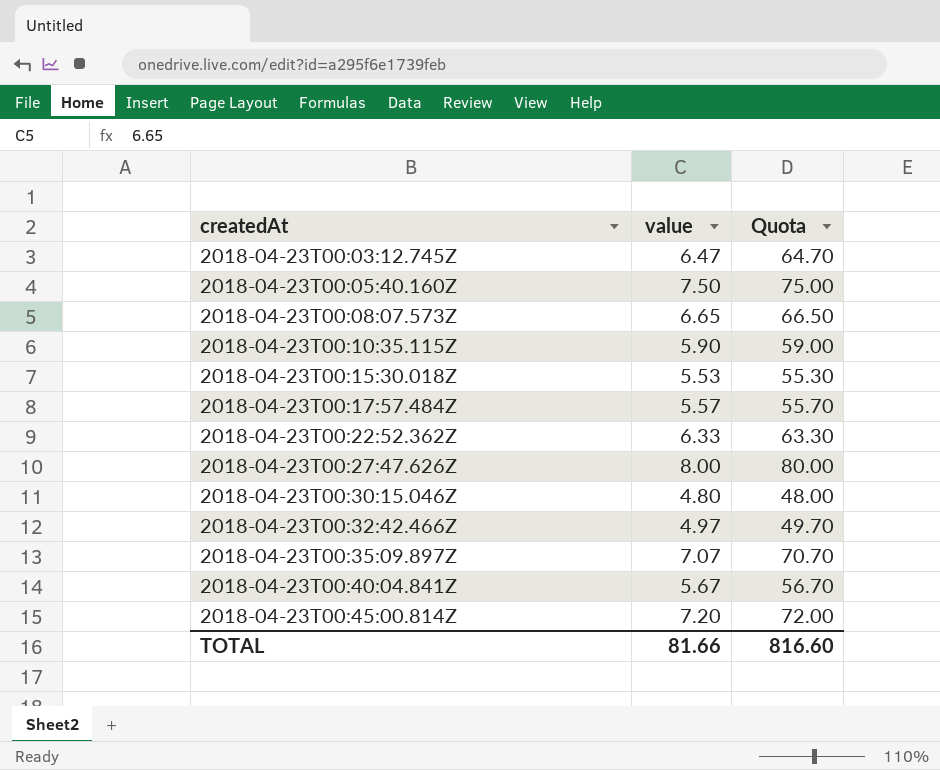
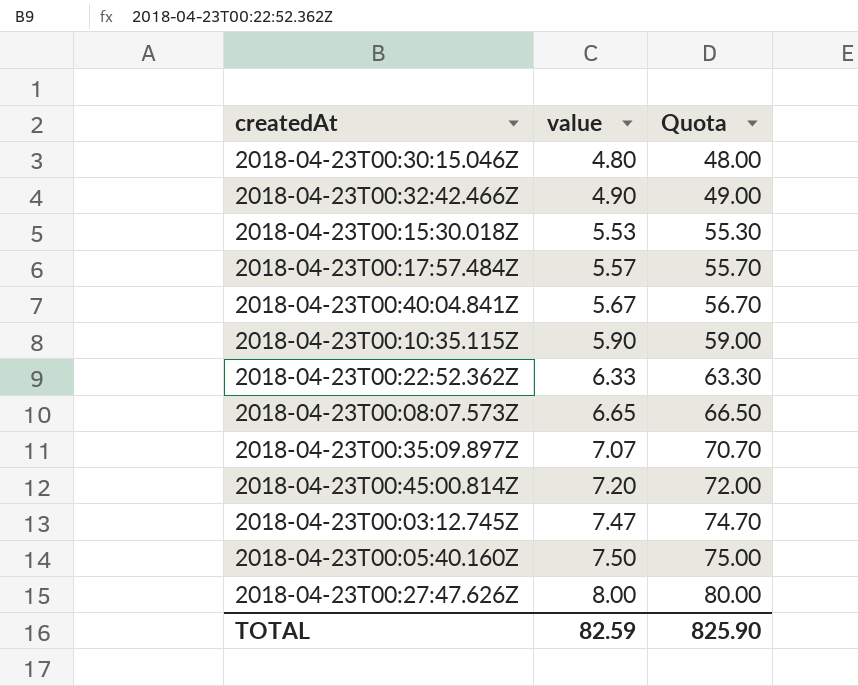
row order: createdAt ascending -> value ascending
2018-04-23T00:32:42.466Z | value: 4.97 -> 4.90
2018-04-23T00:32:42.466Z | Quota: 49.70 -> 49.00
2018-04-23T00:03:12.745Z | value: 6.47 -> 7.47
2018-04-23T00:03:12.745Z | Quota: 64.70 -> 74.70
TOTAL | value: 81.66 -> 82.59
TOTAL | Quota: 816.60 -> 825.90

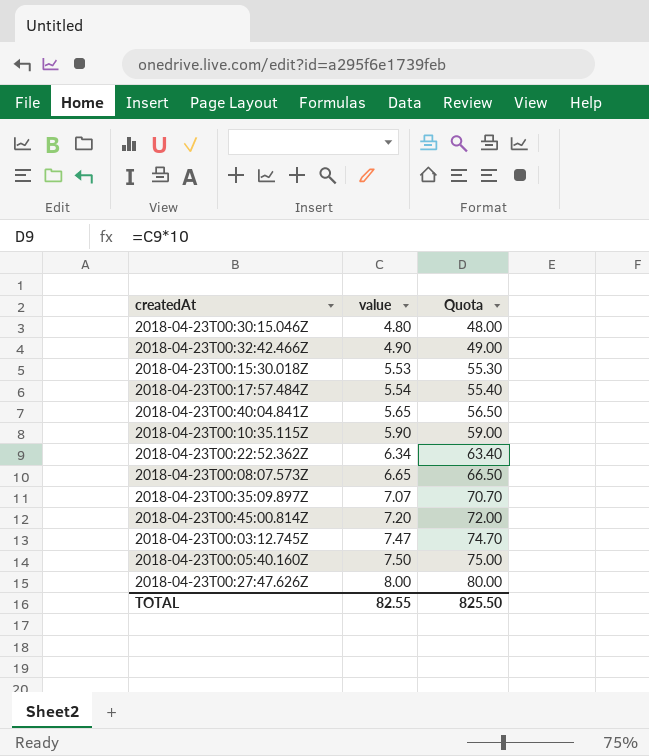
2018-04-23T00:17:57.484Z | value: 5.57 -> 5.54
2018-04-23T00:17:57.484Z | Quota: 55.70 -> 55.40
2018-04-23T00:40:04.841Z | value: 5.67 -> 5.65
2018-04-23T00:40:04.841Z | Quota: 56.70 -> 56.50
2018-04-23T00:22:52.362Z | value: 6.33 -> 6.34
2018-04-23T00:22:52.362Z | Quota: 63.30 -> 63.40
TOTAL | value: 82.59 -> 82.55
TOTAL | Quota: 825.90 -> 825.50

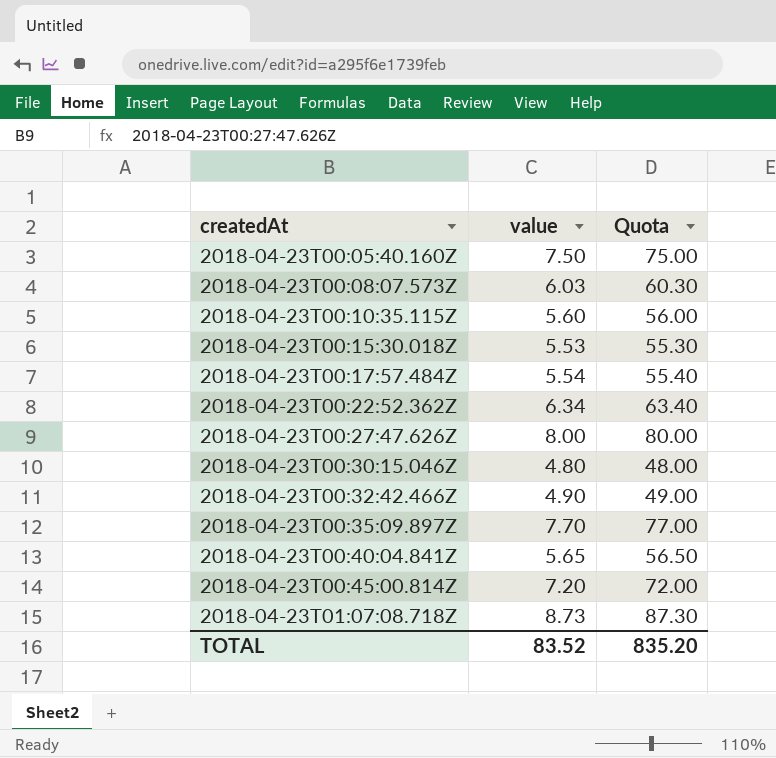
row order: value ascending -> createdAt ascending
row 2018-04-23T00:03:12.745Z: 7.47 | 74.70 -> none
2018-04-23T00:08:07.573Z | value: 6.65 -> 6.03
2018-04-23T00:08:07.573Z | Quota: 66.50 -> 60.30
2018-04-23T00:10:35.115Z | value: 5.90 -> 5.60
2018-04-23T00:10:35.115Z | Quota: 59.00 -> 56.00
2018-04-23T00:35:09.897Z | value: 7.07 -> 7.70
2018-04-23T00:35:09.897Z | Quota: 70.70 -> 77.00
row 2018-04-23T01:07:08.718Z: none -> 8.73 | 87.30
TOTAL | value: 82.55 -> 83.52
TOTAL | Quota: 825.50 -> 835.20

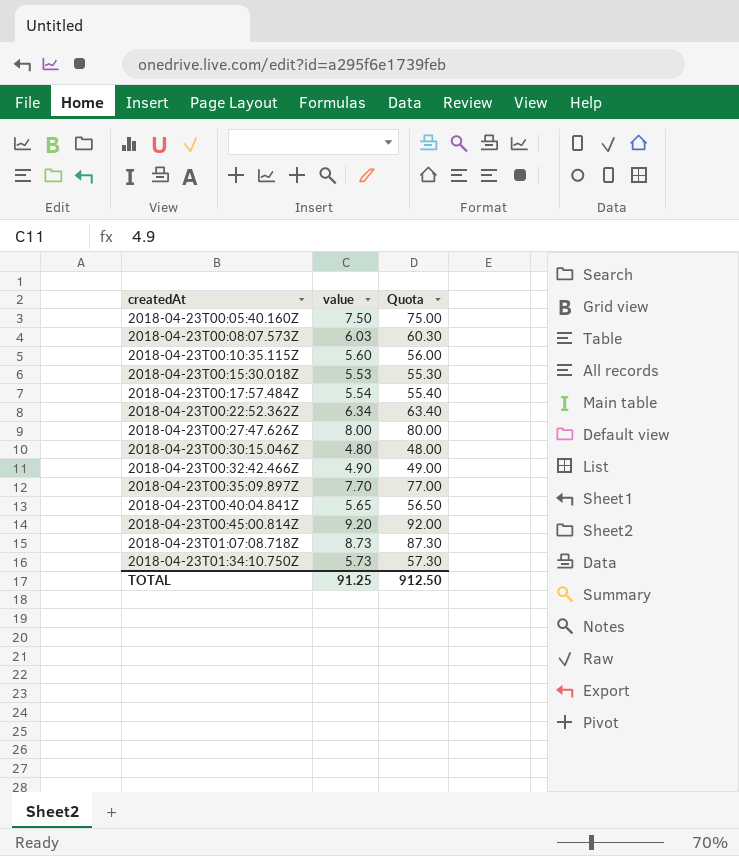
2018-04-23T00:45:00.814Z | value: 7.20 -> 9.20
2018-04-23T00:45:00.814Z | Quota: 72.00 -> 92.00
row 2018-04-23T01:34:10.750Z: none -> 5.73 | 57.30
TOTAL | value: 83.52 -> 91.25
TOTAL | Quota: 835.20 -> 912.50

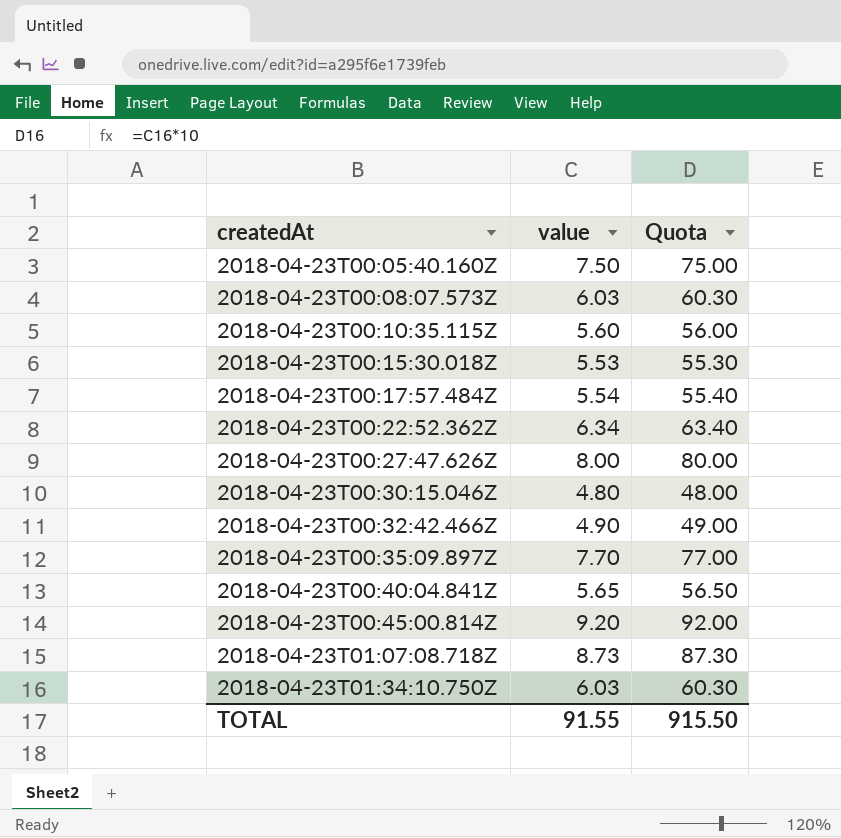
2018-04-23T01:34:10.750Z | value: 5.73 -> 6.03
2018-04-23T01:34:10.750Z | Quota: 57.30 -> 60.30
TOTAL | value: 91.25 -> 91.55
TOTAL | Quota: 912.50 -> 915.50

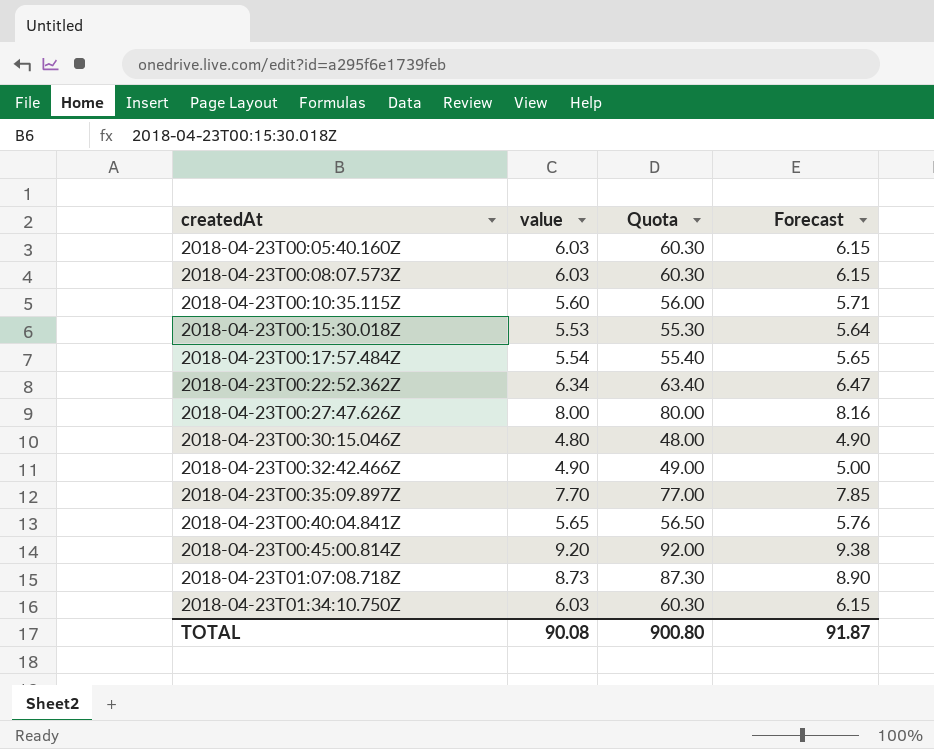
column Forecast | formula: none -> [value] * 1.02
2018-04-23T00:05:40.160Z | value: 7.50 -> 6.03
2018-04-23T00:05:40.160Z | Quota: 75.00 -> 60.30
TOTAL | value: 91.55 -> 90.08
TOTAL | Quota: 915.50 -> 900.80

